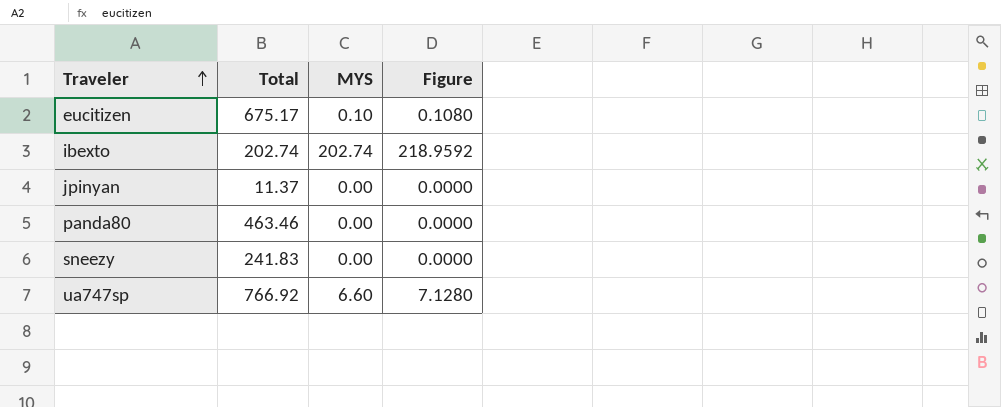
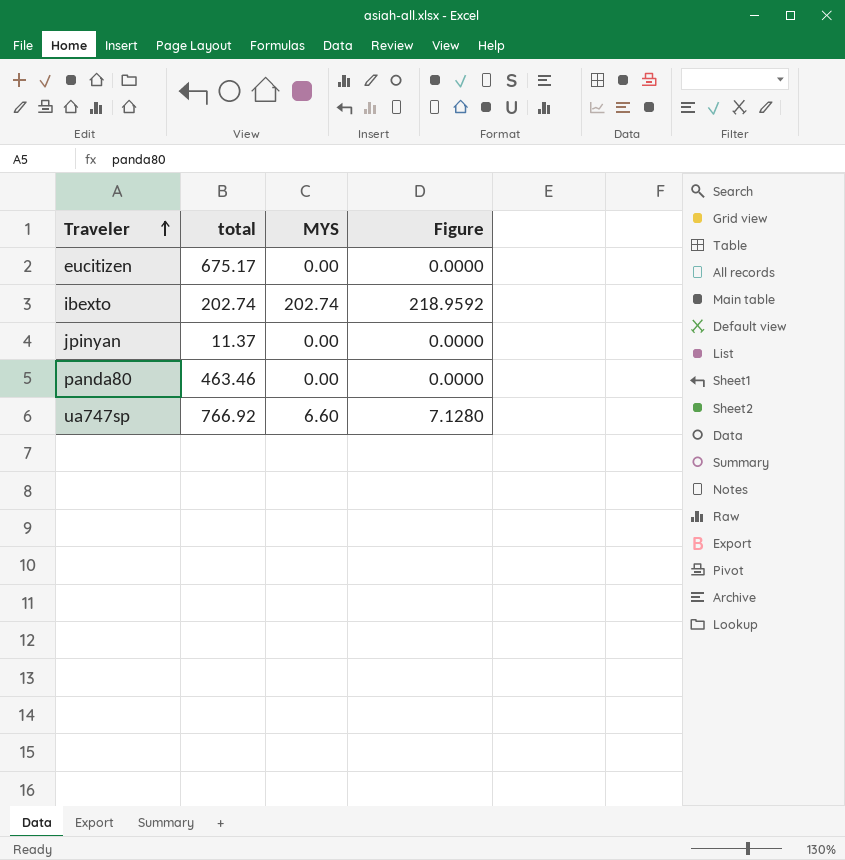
column name: Total -> total
row sneezy: 241.83 | 0.00 | 0.0000 -> none
eucitizen | MYS: 0.10 -> 0.00
eucitizen | Figure: 0.1080 -> 0.0000

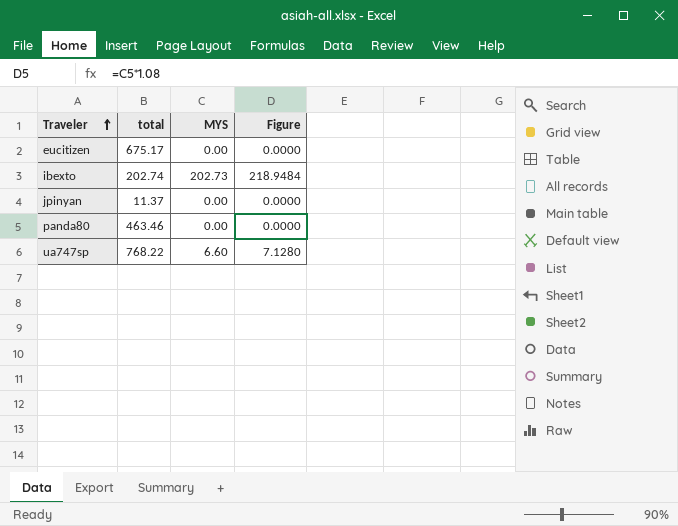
ibexto | MYS: 202.74 -> 202.73
ibexto | Figure: 218.9592 -> 218.9484
ua747sp | total: 766.92 -> 768.22

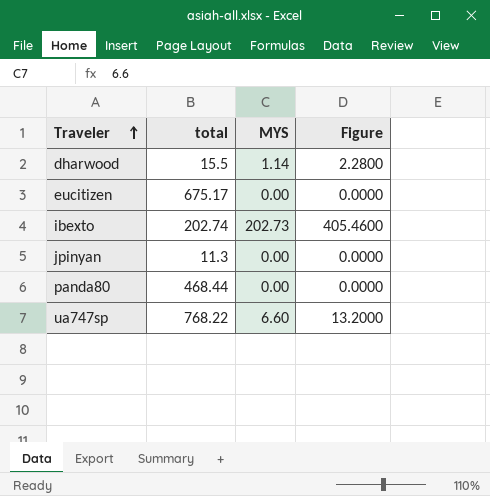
column Figure | formula: [MYS] * 1.08 -> [MYS] * 2
row dharwood: none -> 15.5 | 1.14 | 2.2800
jpinyan | total: 11.37 -> 11.3
panda80 | total: 463.46 -> 468.44

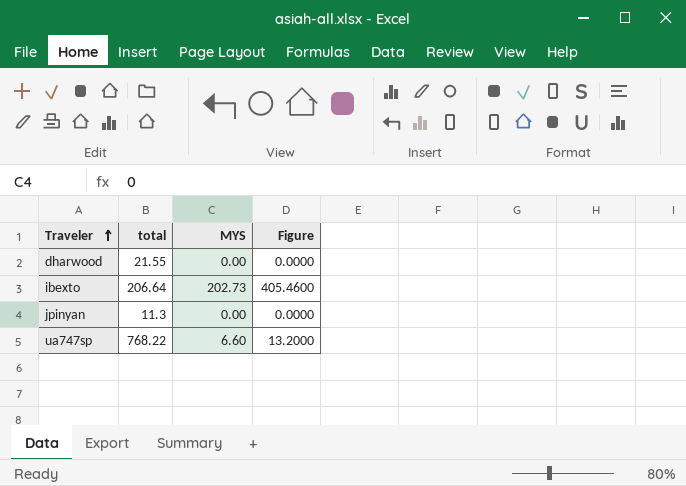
row eucitizen: 675.17 | 0.00 | 0.0000 -> none
row panda80: 468.44 | 0.00 | 0.0000 -> none
dharwood | total: 15.5 -> 21.55
dharwood | MYS: 1.14 -> 0.00
dharwood | Figure: 2.2800 -> 0.0000
ibexto | total: 202.74 -> 206.64

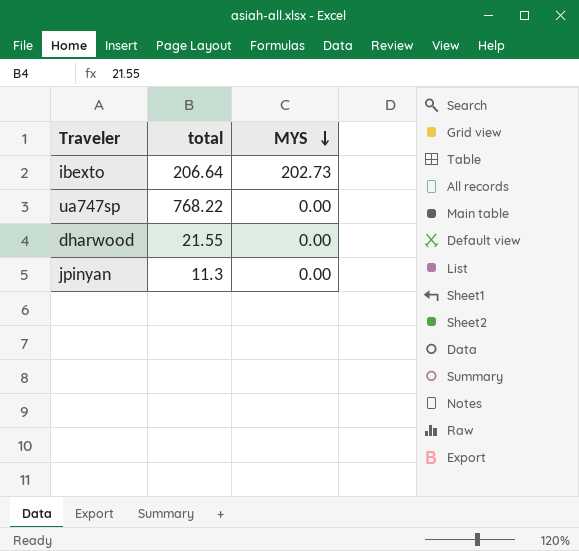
row order: Traveler ascending -> MYS descending
column Figure | formula: [MYS] * 2 -> none
ua747sp | MYS: 6.60 -> 0.00

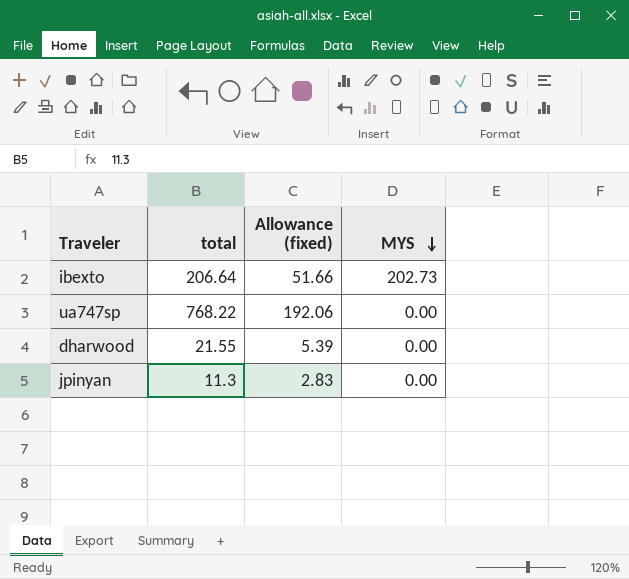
column Allowance (fixed) | formula: none -> [total] * 0.25

